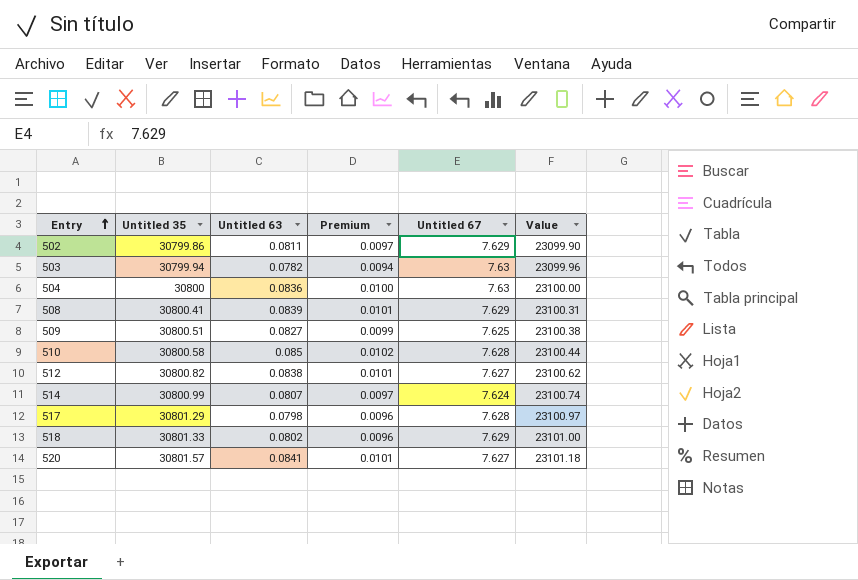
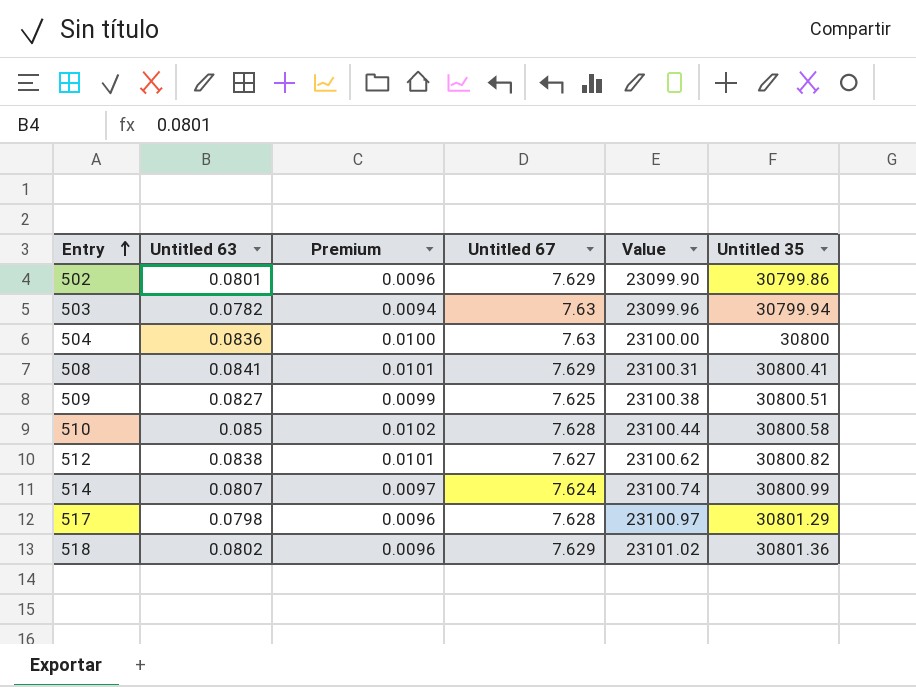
column Untitled 35 | position: 2 -> 6
row 520: 30801.57 | 0.0841 | 0.0101 | 7.627 | 23101.18 -> none
502 | Untitled 63: 0.0811 -> 0.0801
502 | Premium: 0.0097 -> 0.0096
508 | Untitled 63: 0.0839 -> 0.0841
518 | Value: 23101.00 -> 23101.02
518 | Untitled 35: 30801.33 -> 30801.36

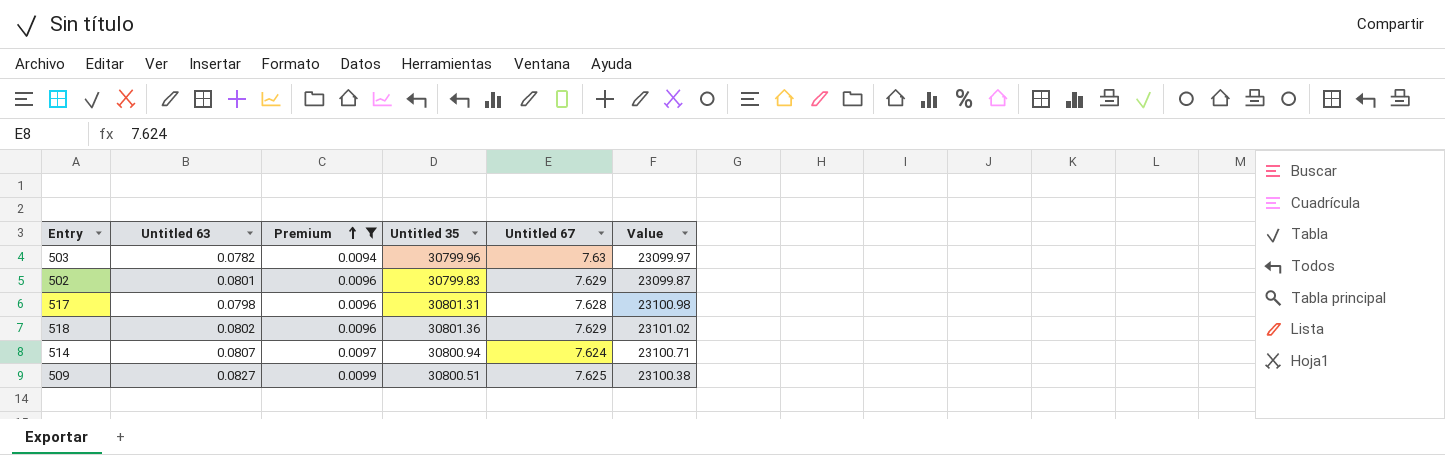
filter: none -> Premium <= 0.0099
row order: Entry ascending -> Premium ascending
column Untitled 35 | position: 6 -> 4
503 | Untitled 35: 30799.94 -> 30799.96
503 | Value: 23099.96 -> 23099.97
502 | Untitled 35: 30799.86 -> 30799.83
502 | Value: 23099.90 -> 23099.87
517 | Untitled 35: 30801.29 -> 30801.31
517 | Value: 23100.97 -> 23100.98
514 | Untitled 35: 30800.99 -> 30800.94
514 | Value: 23100.74 -> 23100.71

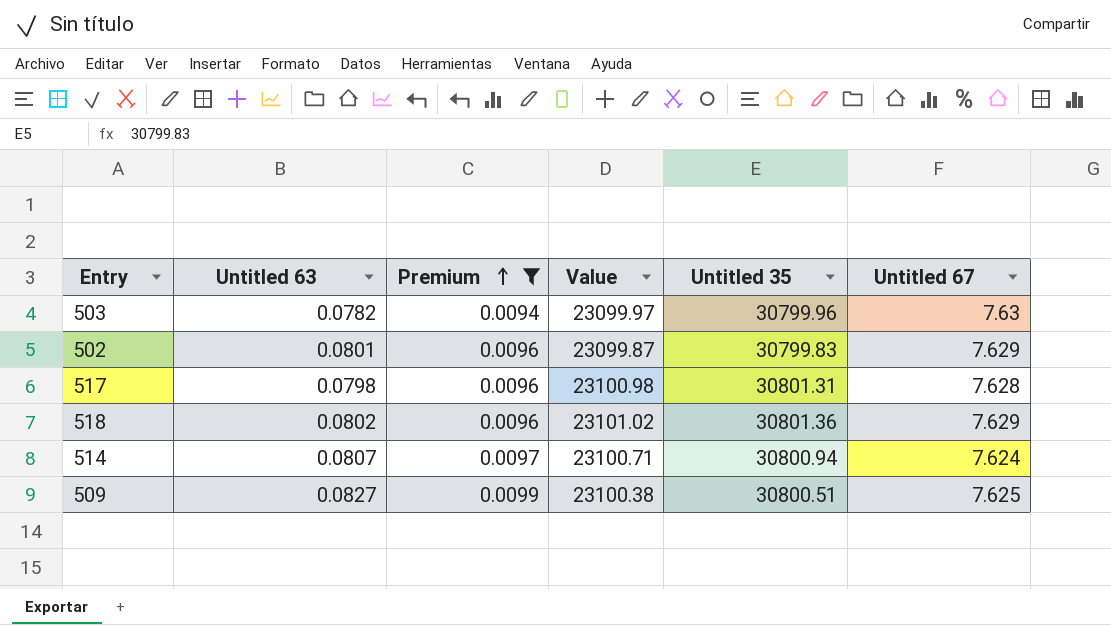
column Value | position: 6 -> 4

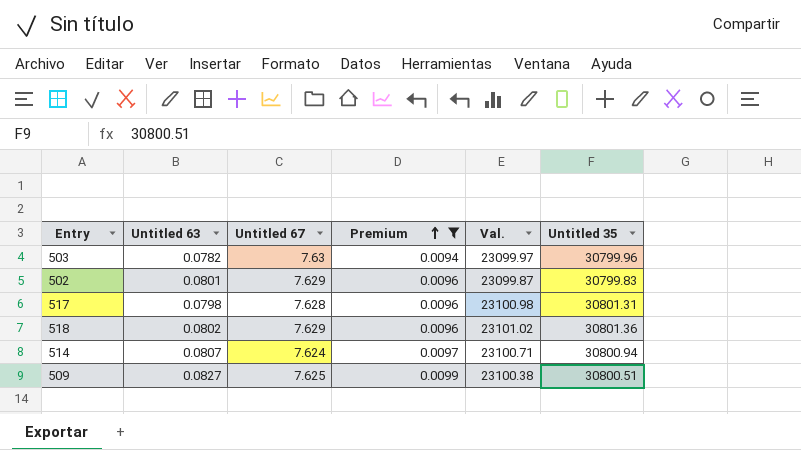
column Untitled 67 | position: 6 -> 3
column name: Value -> Val.

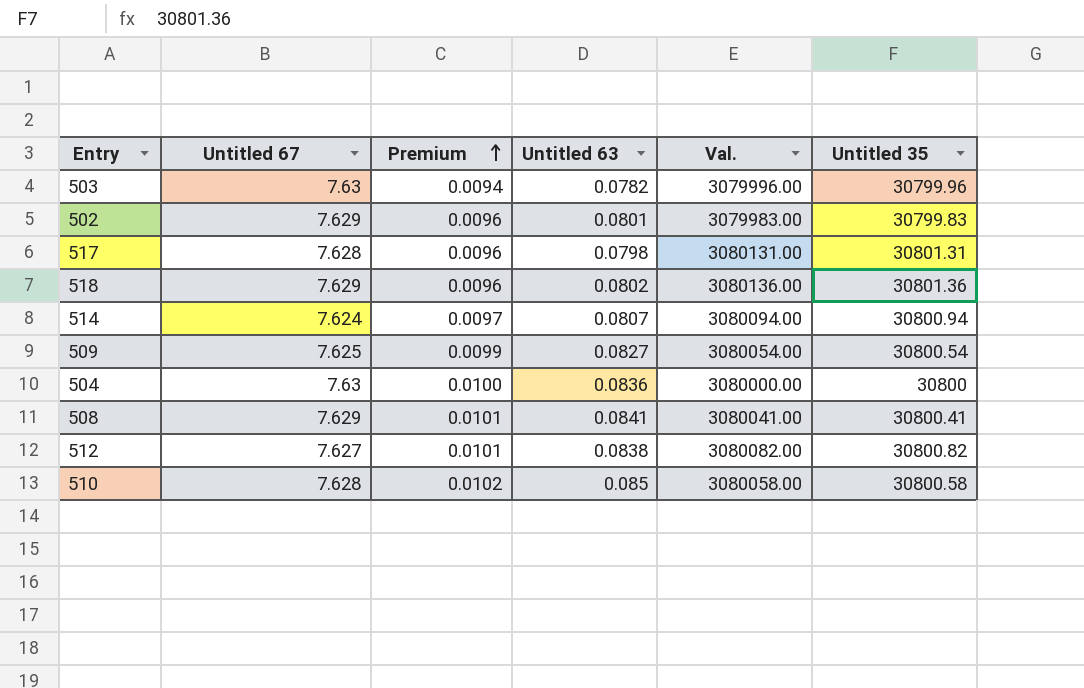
filter: Premium <= 0.0099 -> none
column Untitled 63 | position: 2 -> 4
column Val. | formula: [Untitled 35] * 0.75 -> [Untitled 35] * 100
509 | Untitled 35: 30800.51 -> 30800.54

